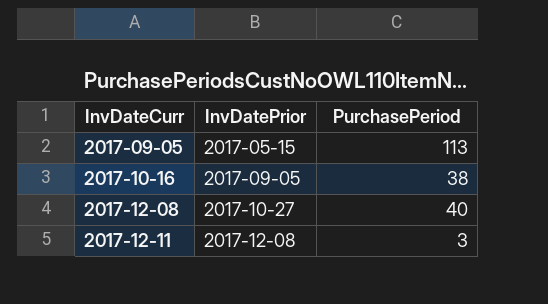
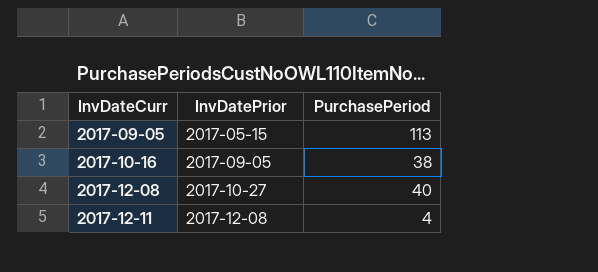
2017-12-11 | PurchasePeriod: 3 -> 4

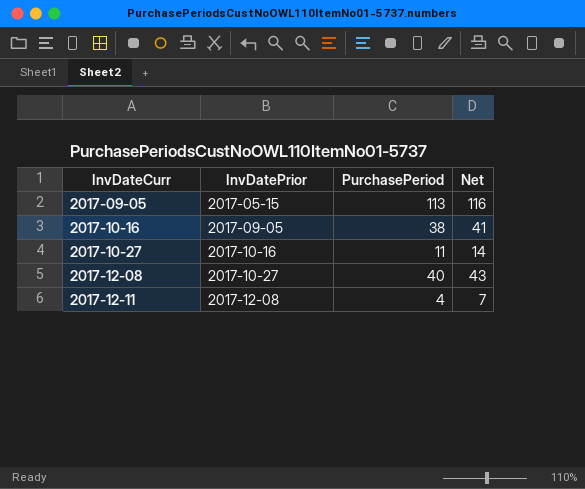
column Net | formula: none -> [PurchasePeriod] + 3
row 2017-10-27: none -> 2017-10-16 | 11 | 14

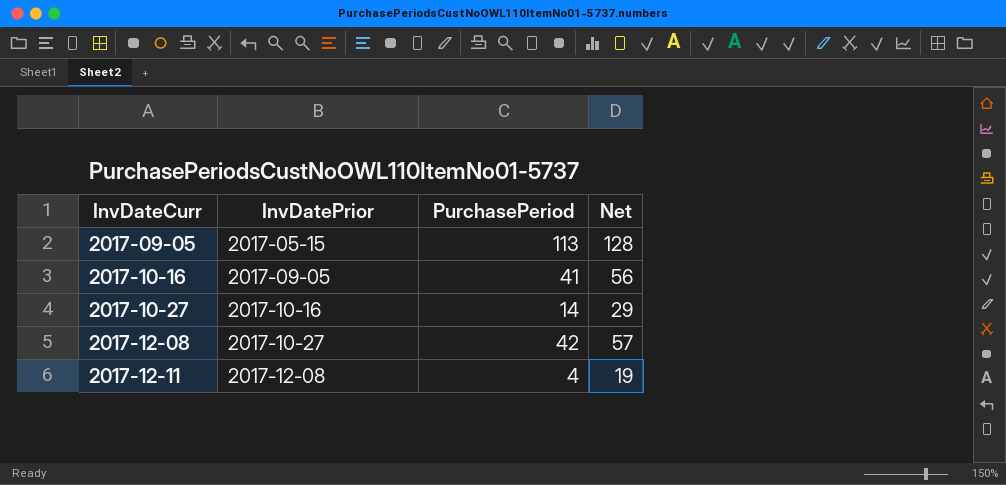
column Net | formula: [PurchasePeriod] + 3 -> [PurchasePeriod] + 15
2017-10-16 | PurchasePeriod: 38 -> 41
2017-10-27 | PurchasePeriod: 11 -> 14
2017-12-08 | PurchasePeriod: 40 -> 42

